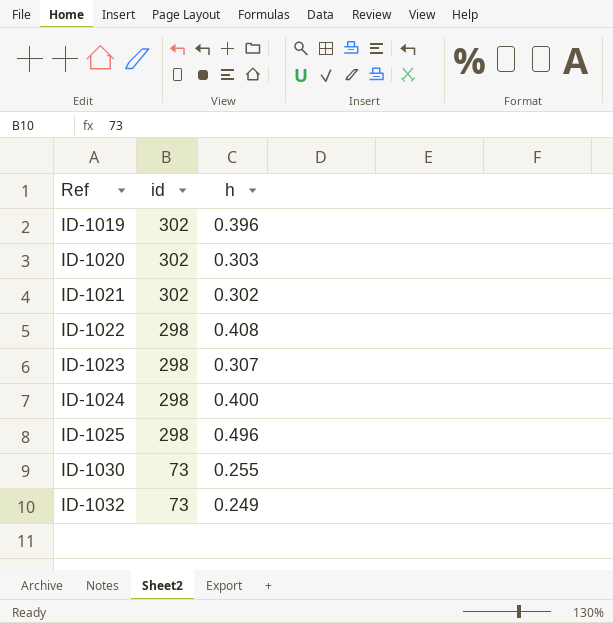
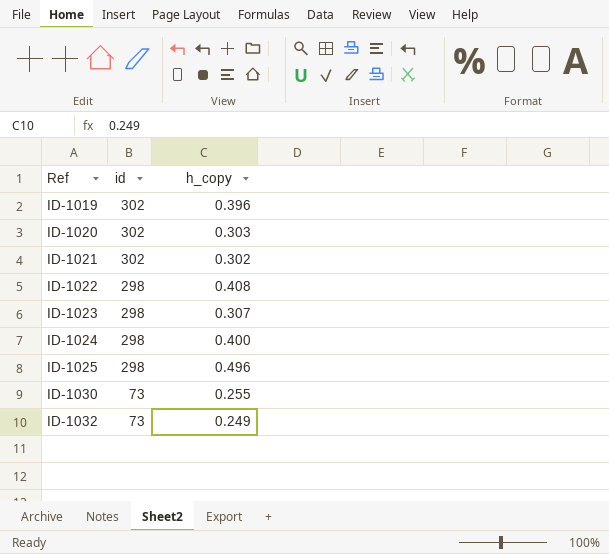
column name: h -> h_copy

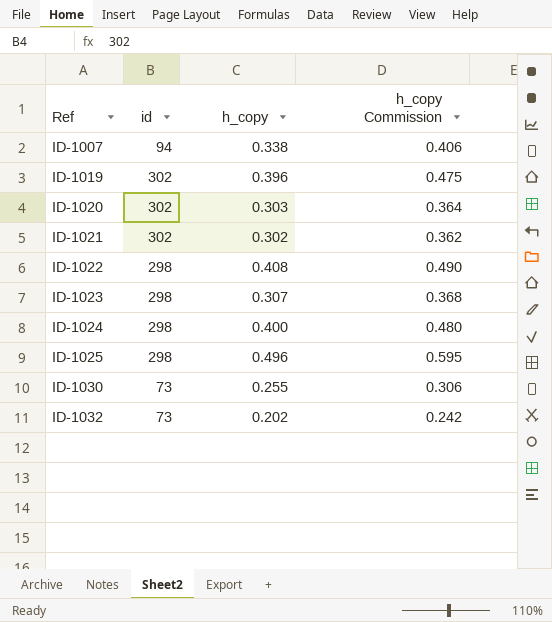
column h_copy Commission | formula: none -> [h_copy] * 1.2
row ID-1007: none -> 94 | 0.338 | 0.406
ID-1032 | h_copy: 0.249 -> 0.202

